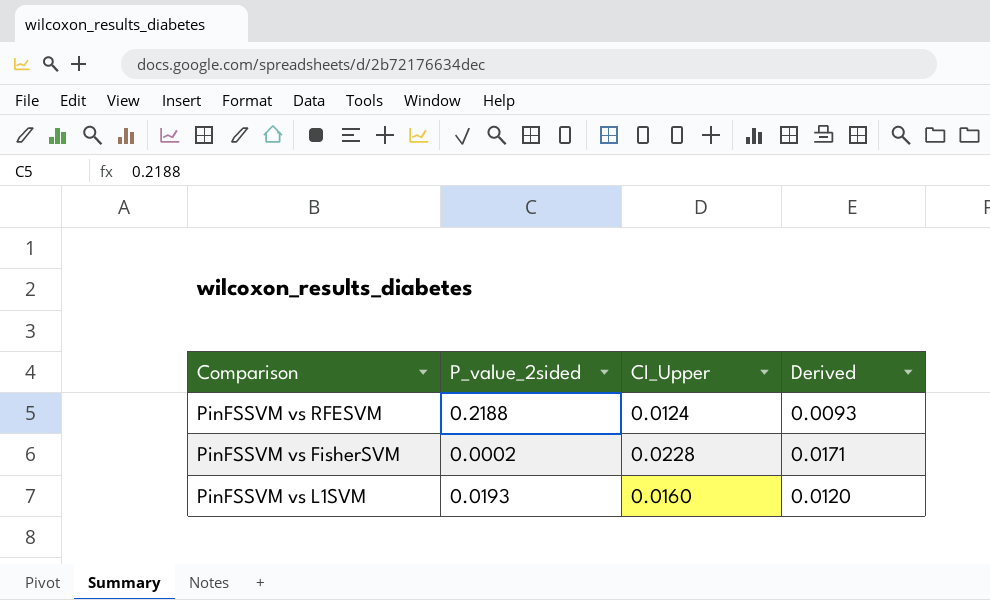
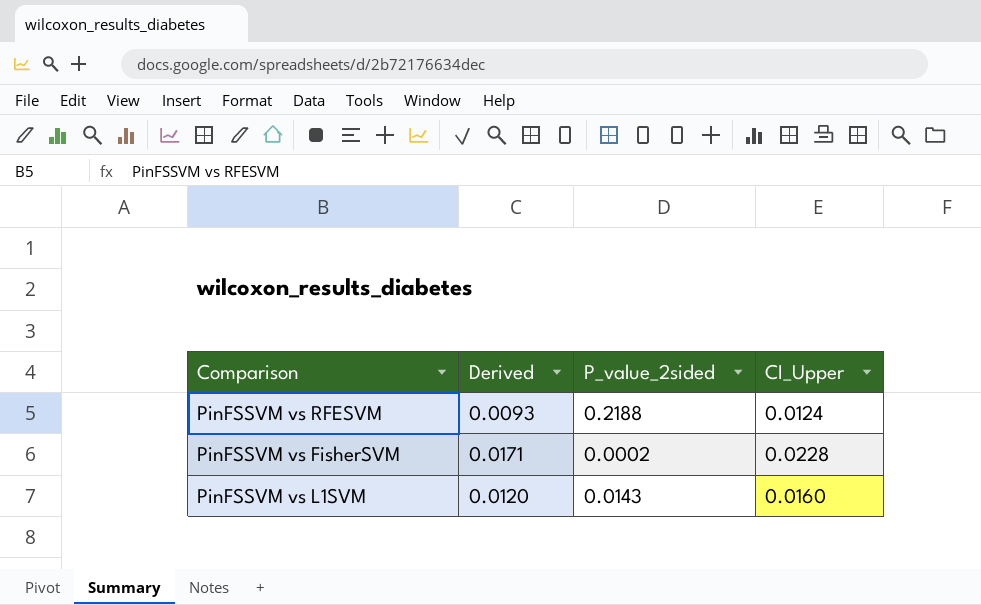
column Derived | position: 4 -> 2
PinFSSVM vs L1SVM | P_value_2sided: 0.0193 -> 0.0143

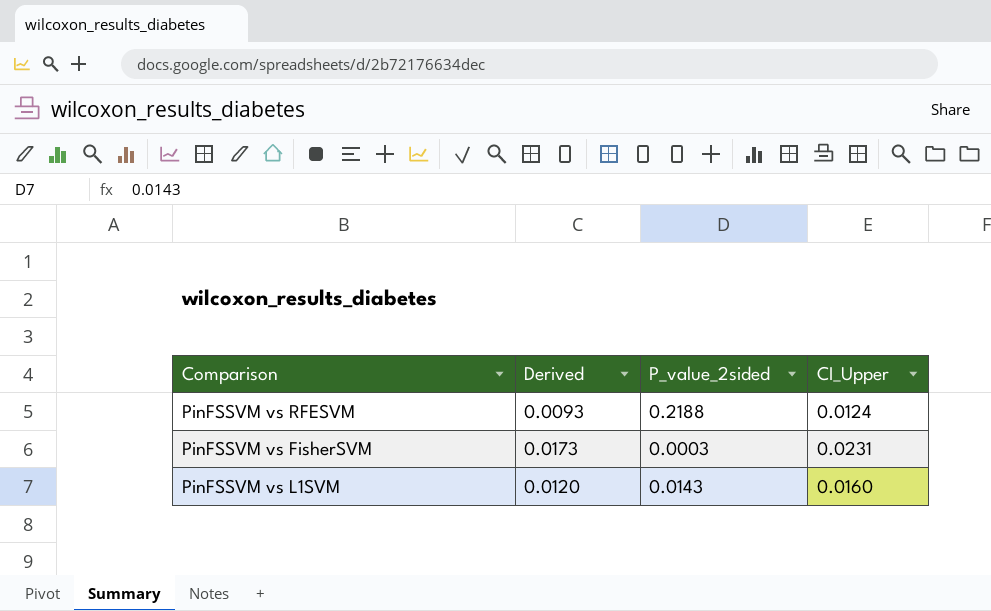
PinFSSVM vs FisherSVM | Derived: 0.0171 -> 0.0173
PinFSSVM vs FisherSVM | P_value_2sided: 0.0002 -> 0.0003
PinFSSVM vs FisherSVM | CI_Upper: 0.0228 -> 0.0231

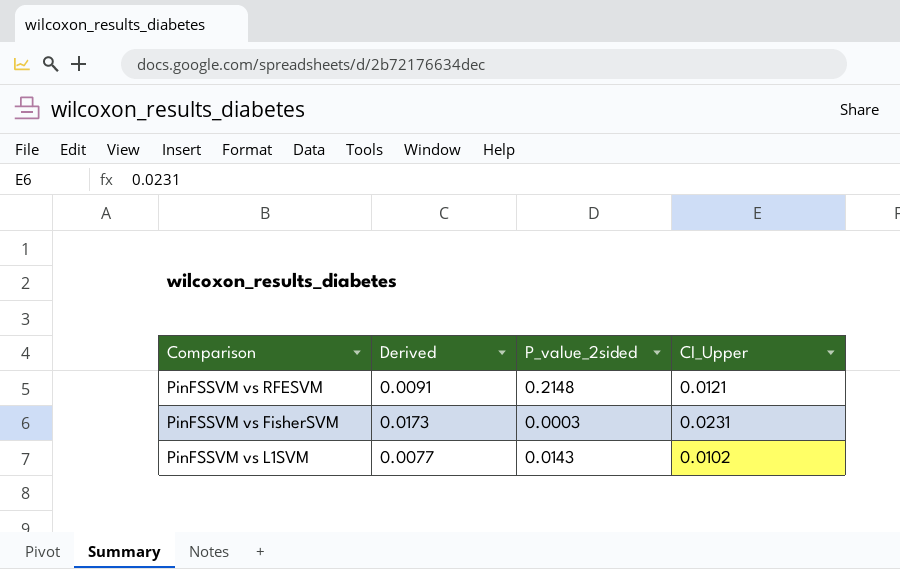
PinFSSVM vs RFESVM | Derived: 0.0093 -> 0.0091
PinFSSVM vs RFESVM | P_value_2sided: 0.2188 -> 0.2148
PinFSSVM vs RFESVM | CI_Upper: 0.0124 -> 0.0121
PinFSSVM vs L1SVM | Derived: 0.0120 -> 0.0077
PinFSSVM vs L1SVM | CI_Upper: 0.0160 -> 0.0102

